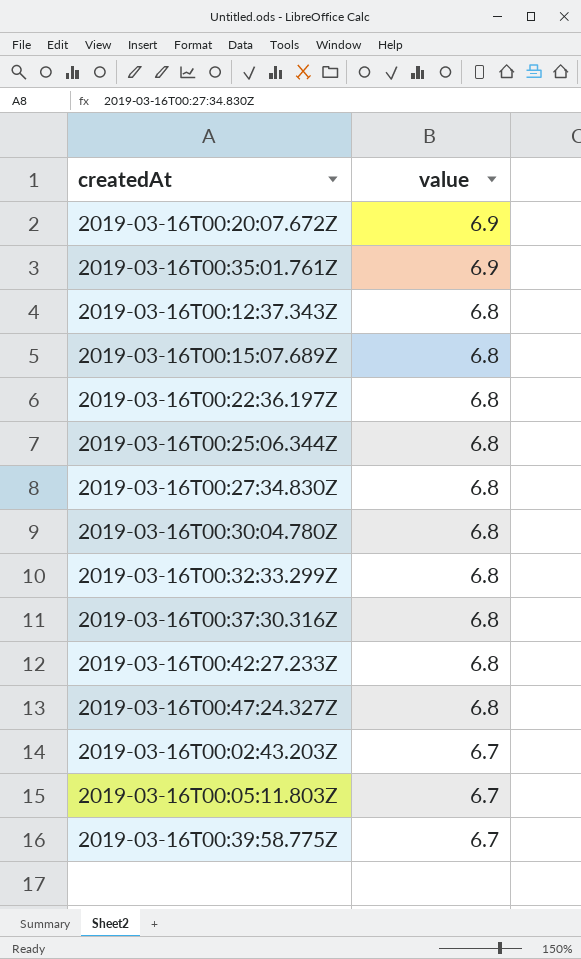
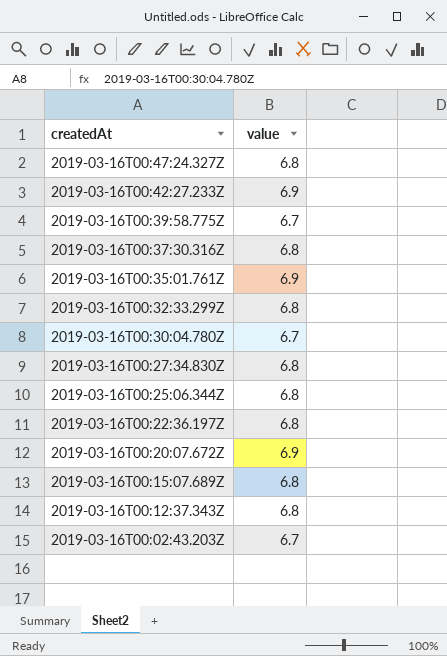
row order: value descending -> createdAt descending
row 2019-03-16T00:05:11.803Z: 6.7 -> none
2019-03-16T00:42:27.233Z | value: 6.8 -> 6.9
2019-03-16T00:30:04.780Z | value: 6.8 -> 6.7

